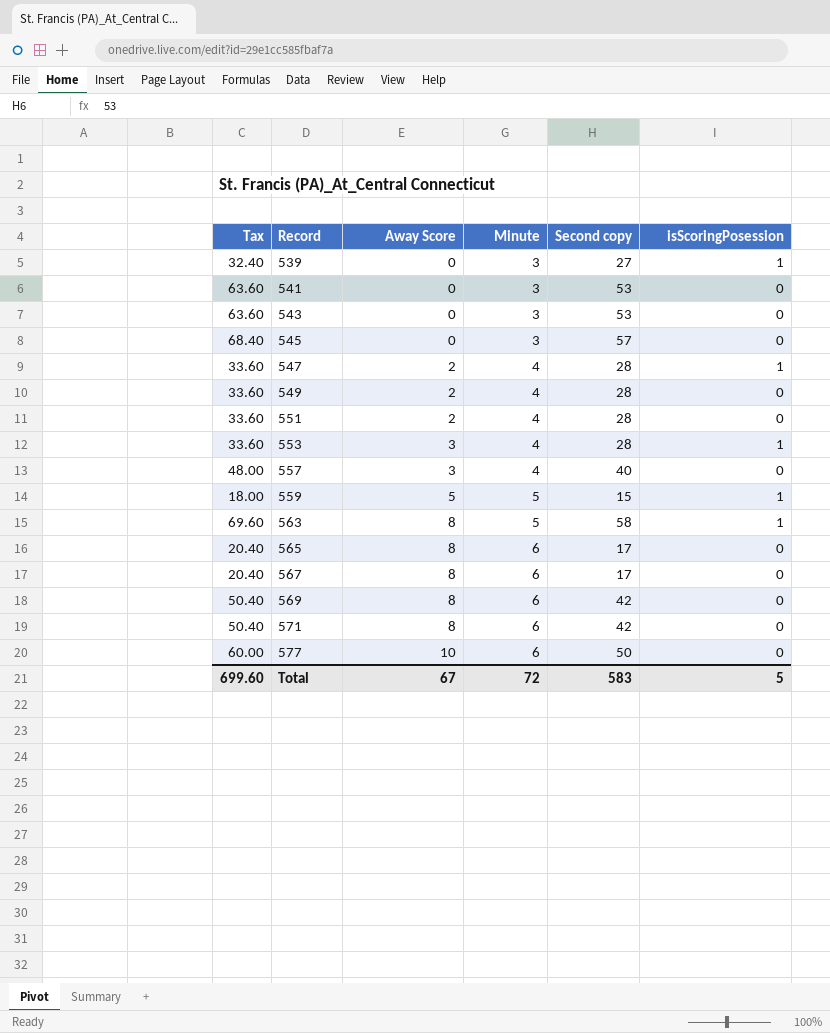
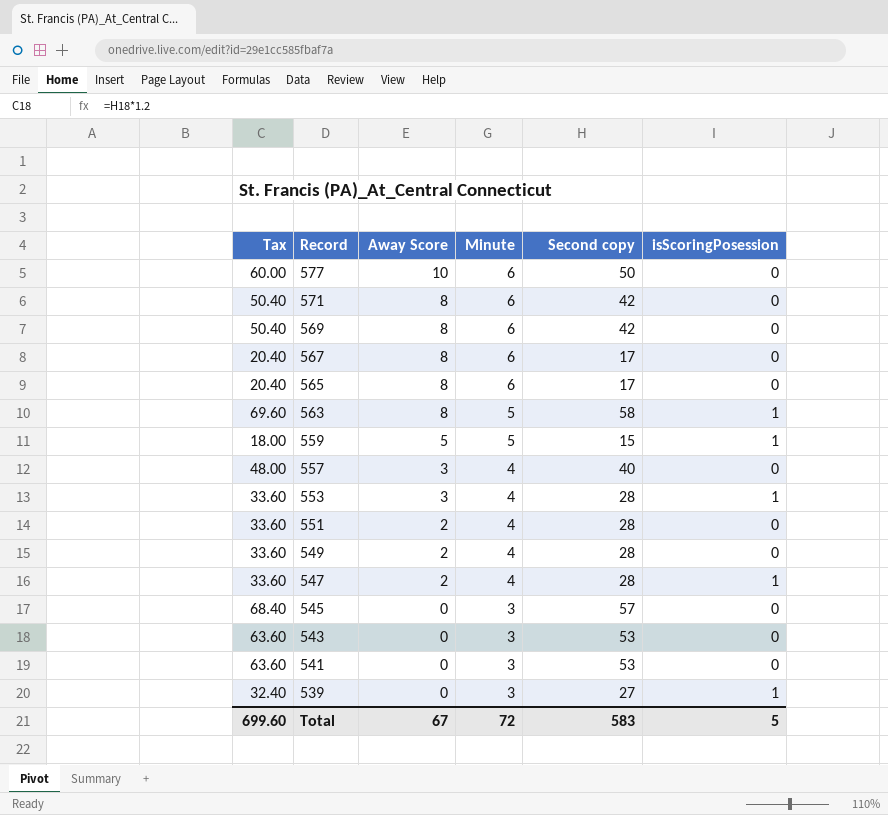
row order: Record ascending -> Record descending

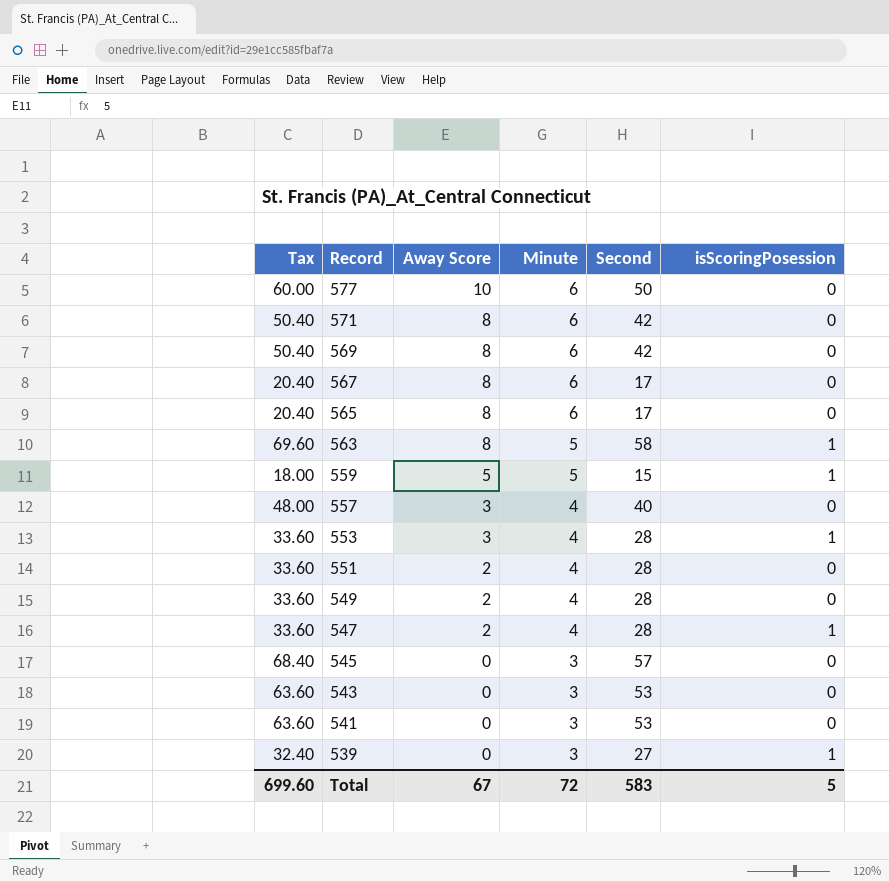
column name: Second copy -> Second

